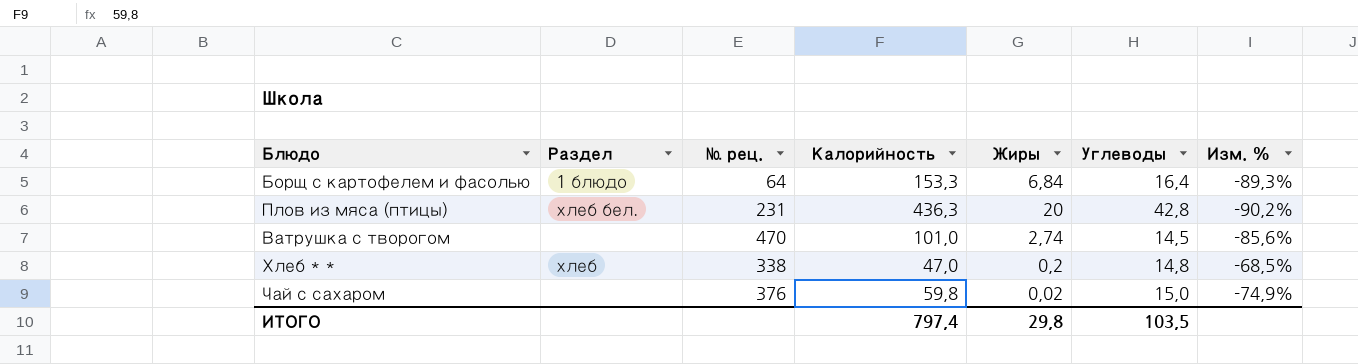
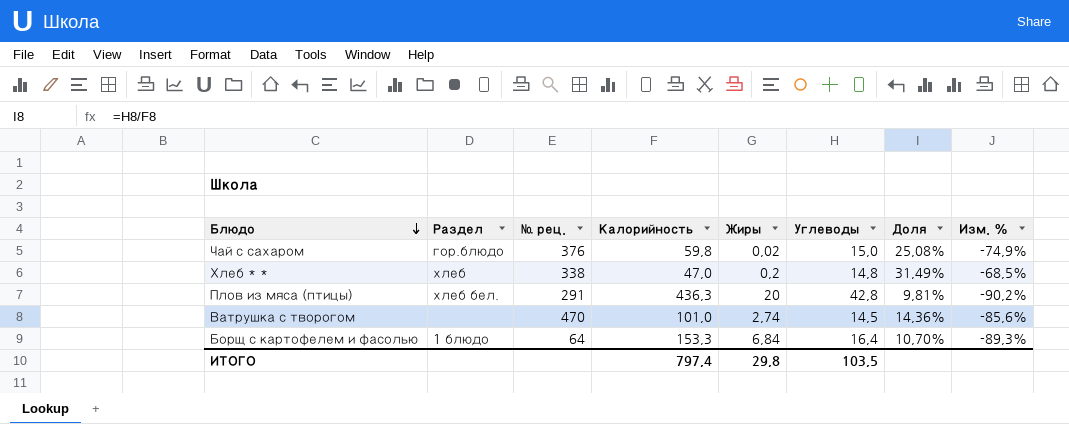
row order: none -> Блюдо descending
column Доля | formula: none -> [Углеводы] / [Калорийность]
Чай с сахаром | Раздел: none -> гор.блюдо
Плов из мяса (птицы) | № рец.: 231 -> 291

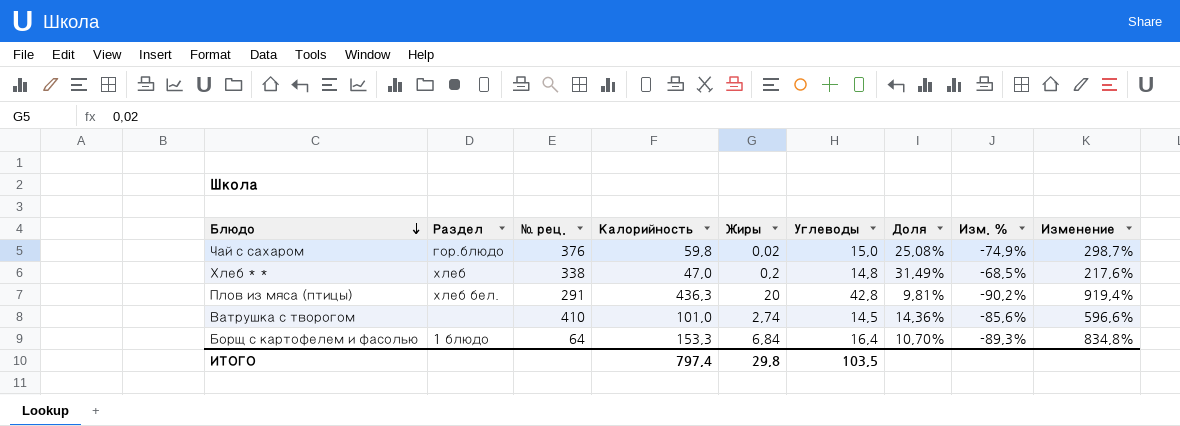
column Изменение | formula: none -> ([Калорийность] - [Углеводы]) / [Углеводы]
Ватрушка с творогом | № рец.: 470 -> 410

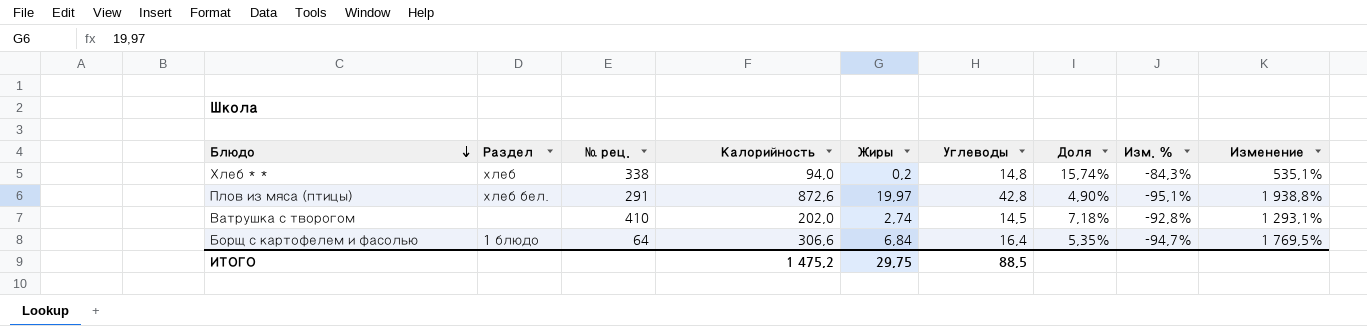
row Чай с сахаром: гор.блюдо | 376 | 59,8 | 0,02 | 15,0 | 25,08% | -74,9% | 298,7% -> none
Хлеб * * | Калорийность: 47,0 -> 94,0
Хлеб * * | Доля: 31,49% -> 15,74%
Хлеб * * | Изм. %: -68,5% -> -84,3%
Хлеб * * | Изменение: 217,6% -> 535,1%
Плов из мяса (птицы) | Калорийность: 436,3 -> 872,6
Плов из мяса (птицы) | Жиры: 20 -> 19,97
Плов из мяса (птицы) | Доля: 9,81% -> 4,90%
Плов из мяса (птицы) | Изм. %: -90,2% -> -95,1%
Плов из мяса (птицы) | Изменение: 919,4% -> 1 938,8%
Ватрушка с творогом | Калорийность: 101,0 -> 202,0
Ватрушка с творогом | Доля: 14,36% -> 7,18%
Ватрушка с творогом | Изм. %: -85,6% -> -92,8%
Ватрушка с творогом | Изменение: 596,6% -> 1 293,1%
Борщ с картофелем и фасолью | Калорийность: 153,3 -> 306,6
Борщ с картофелем и фасолью | Доля: 10,70% -> 5,35%
Борщ с картофелем и фасолью | Изм. %: -89,3% -> -94,7%
Борщ с картофелем и фасолью | Изменение: 834,8% -> 1 769,5%
ИТОГО | Калорийность: 797,4 -> 1 475,2
ИТОГО | Жиры: 29,8 -> 29,75
ИТОГО | Углеводы: 103,5 -> 88,5

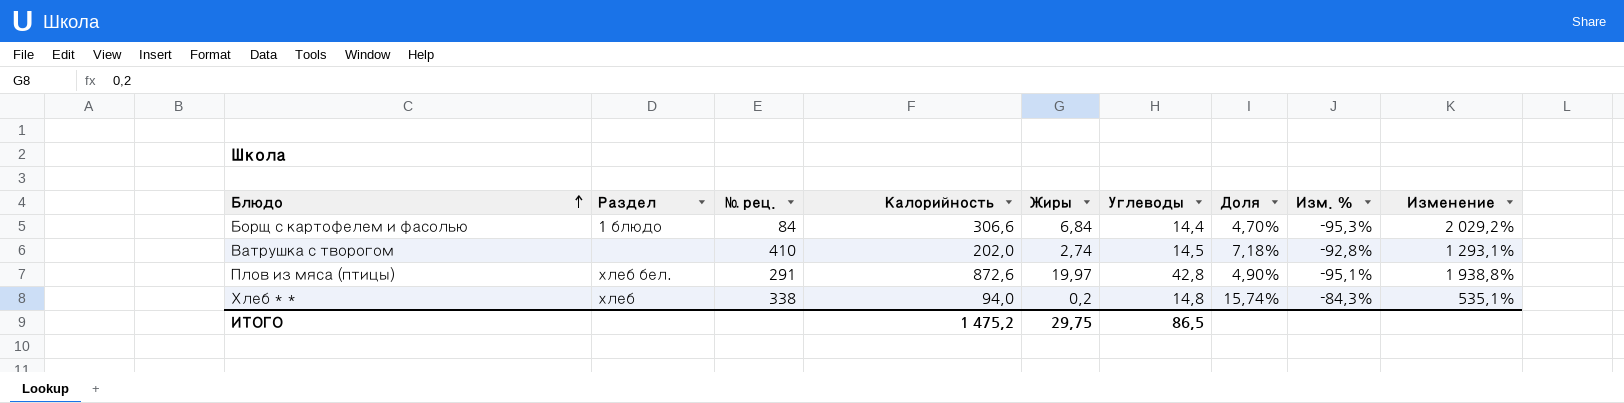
row order: Блюдо descending -> Блюдо ascending
Борщ с картофелем и фасолью | № рец.: 64 -> 84
Борщ с картофелем и фасолью | Углеводы: 16,4 -> 14,4
Борщ с картофелем и фасолью | Доля: 5,35% -> 4,70%
Борщ с картофелем и фасолью | Изм. %: -94,7% -> -95,3%
Борщ с картофелем и фасолью | Изменение: 1 769,5% -> 2 029,2%
ИТОГО | Углеводы: 88,5 -> 86,5

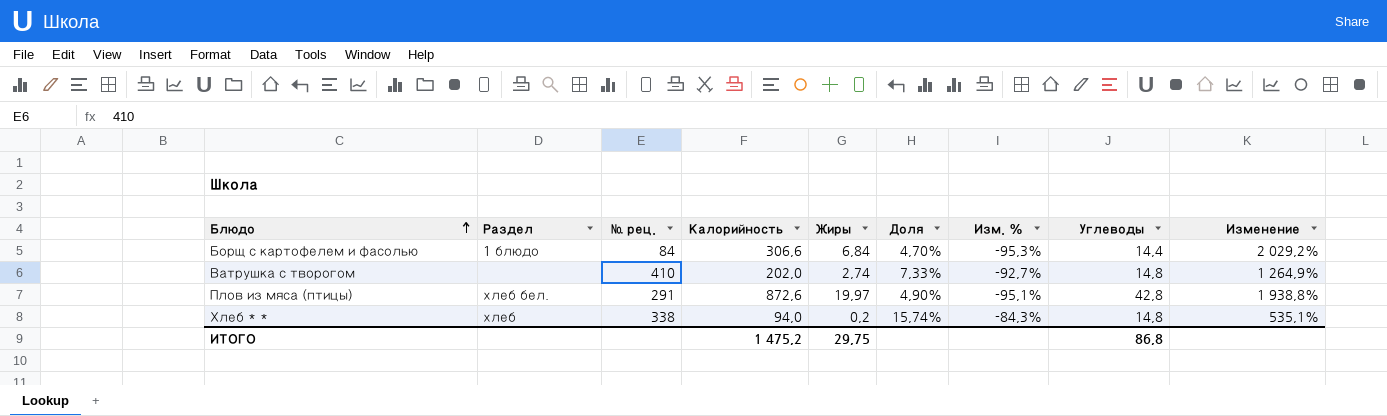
column Углеводы | position: 6 -> 8
Ватрушка с творогом | Доля: 7,18% -> 7,33%
Ватрушка с творогом | Изм. %: -92,8% -> -92,7%
Ватрушка с творогом | Углеводы: 14,5 -> 14,8
Ватрушка с творогом | Изменение: 1 293,1% -> 1 264,9%
ИТОГО | Углеводы: 86,5 -> 86,8

